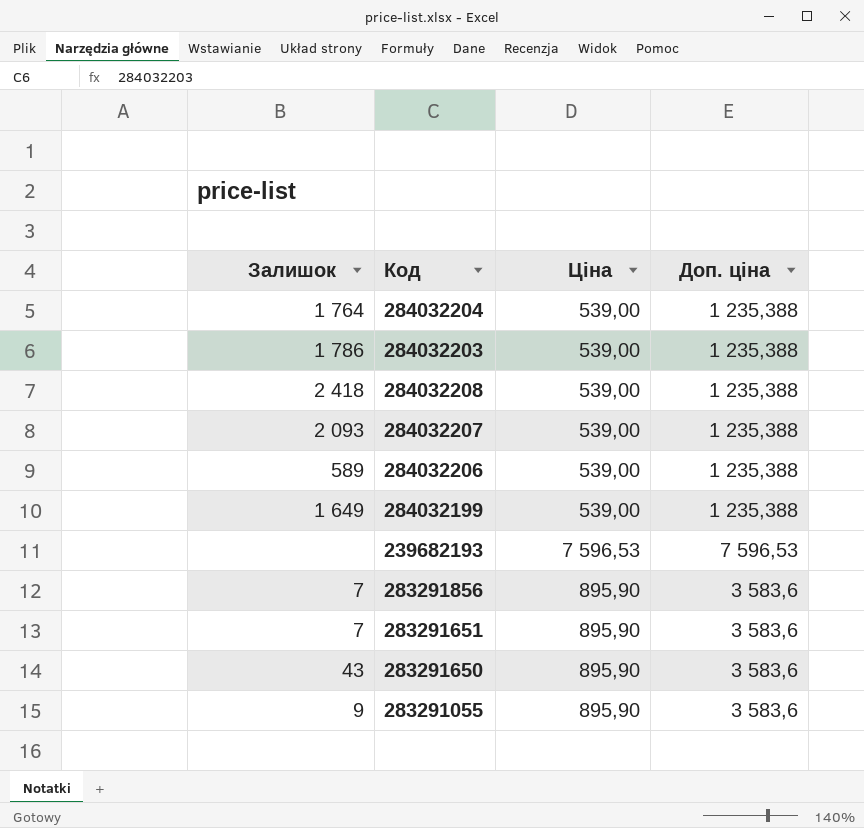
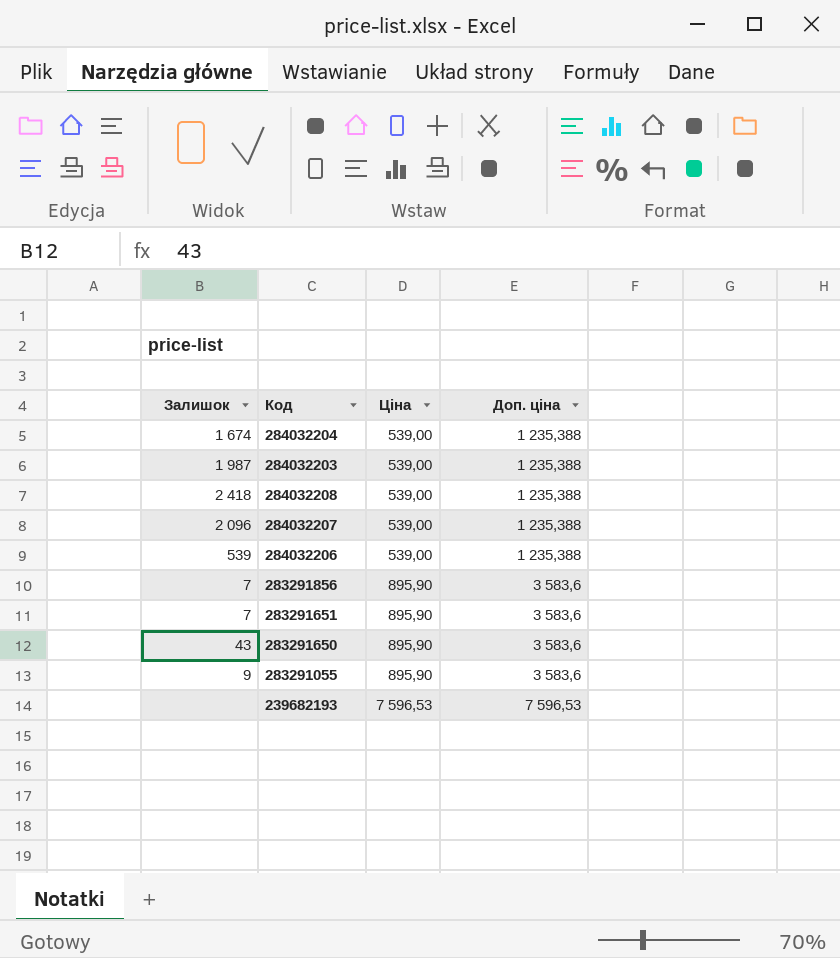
row order: none -> Ціна ascending
row 284032199: 1 649 | 539,00 | 1 235,388 -> none
284032204 | Залишок: 1 764 -> 1 674
284032203 | Залишок: 1 786 -> 1 987
284032207 | Залишок: 2 093 -> 2 096
284032206 | Залишок: 589 -> 539

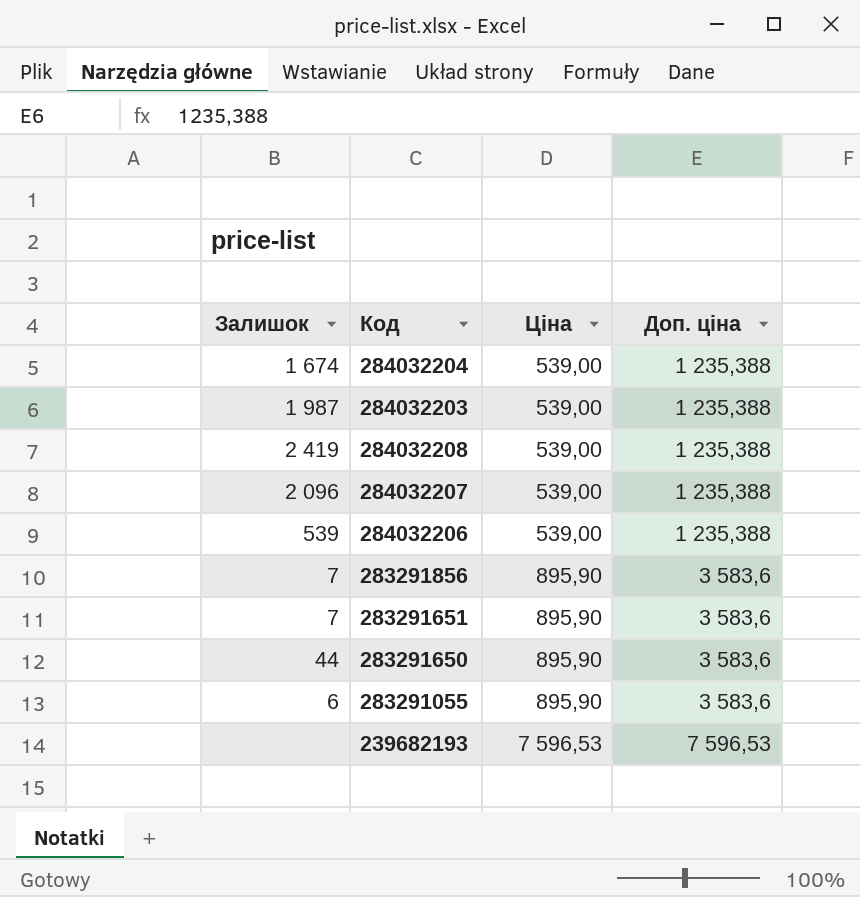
284032208 | Залишок: 2 418 -> 2 419
283291650 | Залишок: 43 -> 44
283291055 | Залишок: 9 -> 6

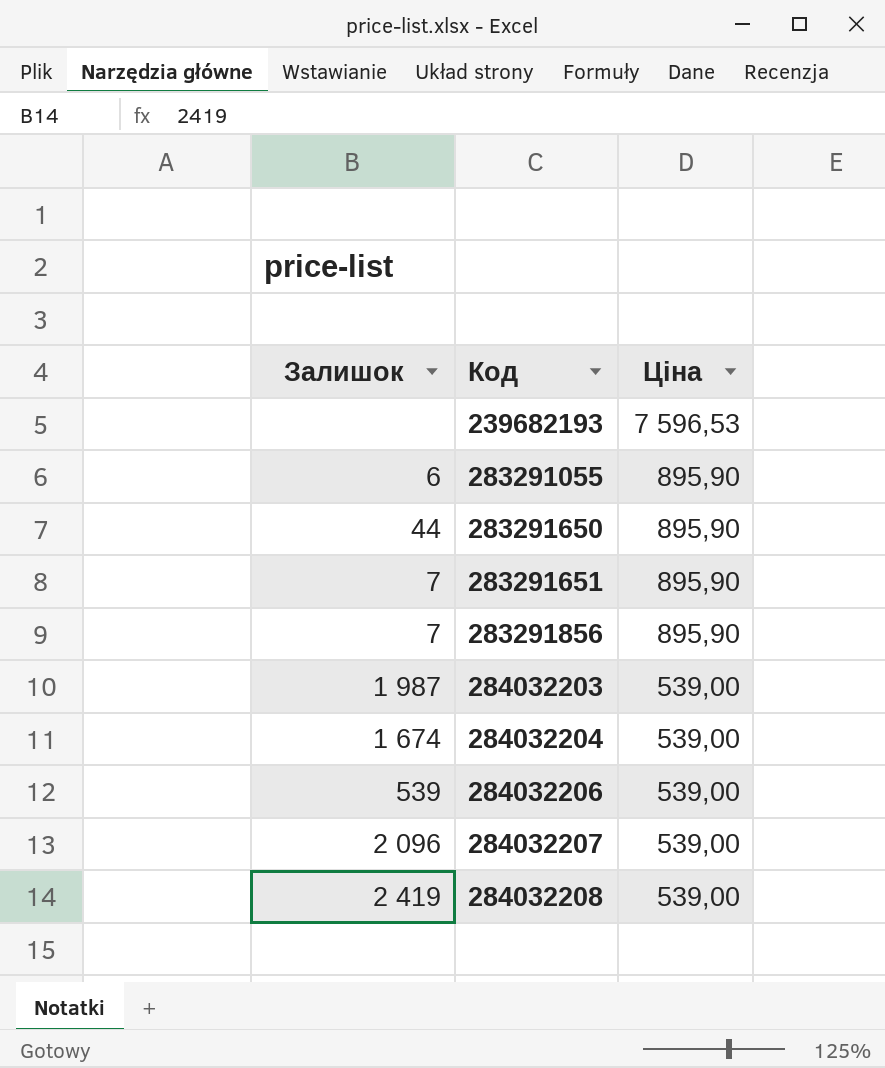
row order: Ціна ascending -> Код ascending
column Доп. ціна | position: 4 -> none

